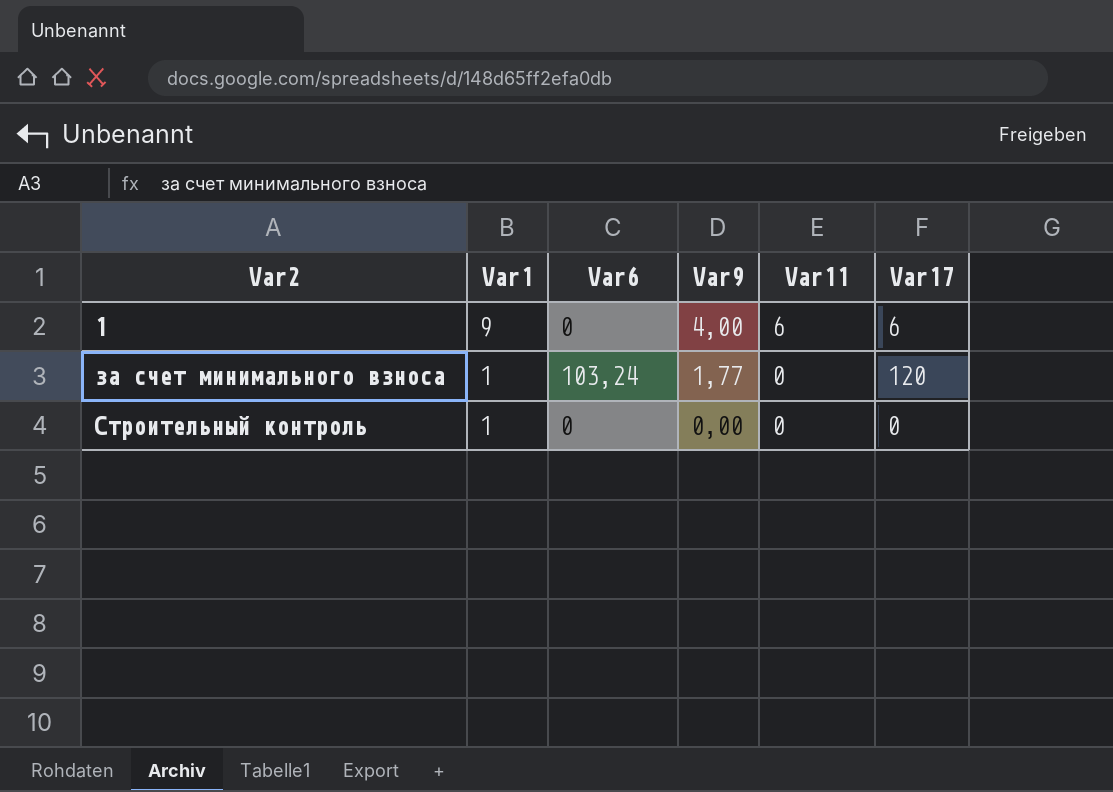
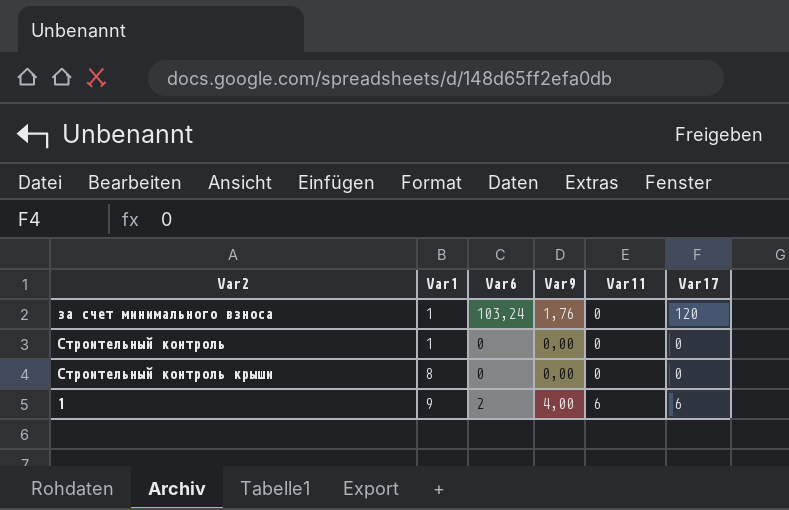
row order: Var2 ascending -> Var1 ascending
за счет минимального взноса | Var9: 1,77 -> 1,76
row Строительный контроль крыши: none -> 8 | 0 | 0,00 | 0 | 0
1 | Var6: 0 -> 2

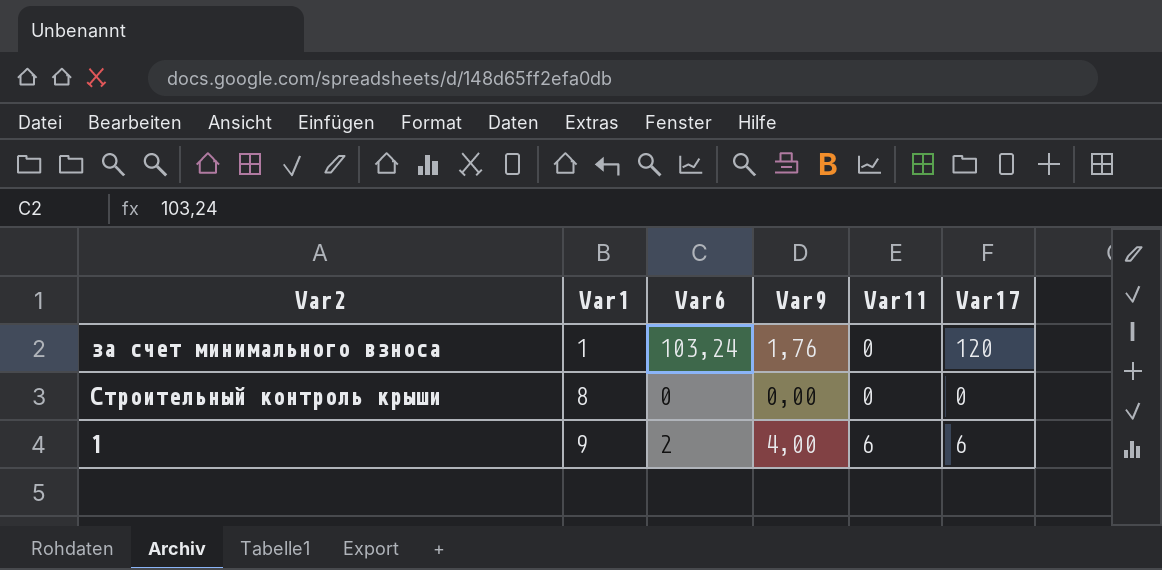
row Строительный контроль: 1 | 0 | 0,00 | 0 | 0 -> none

